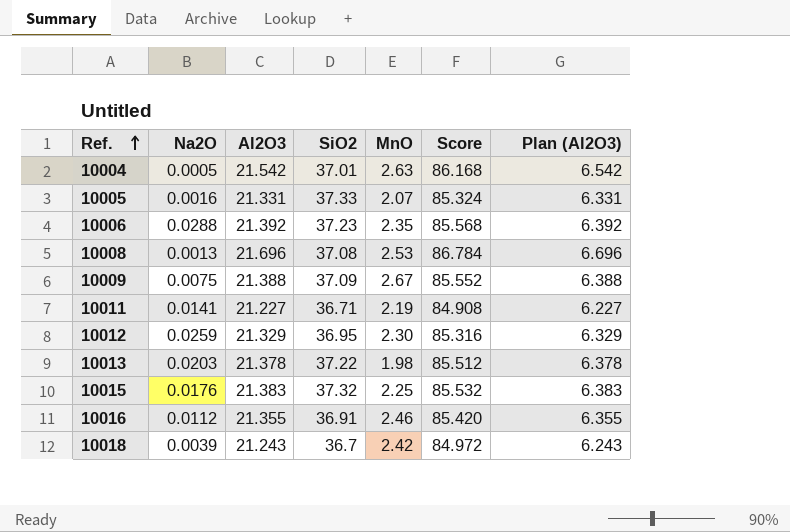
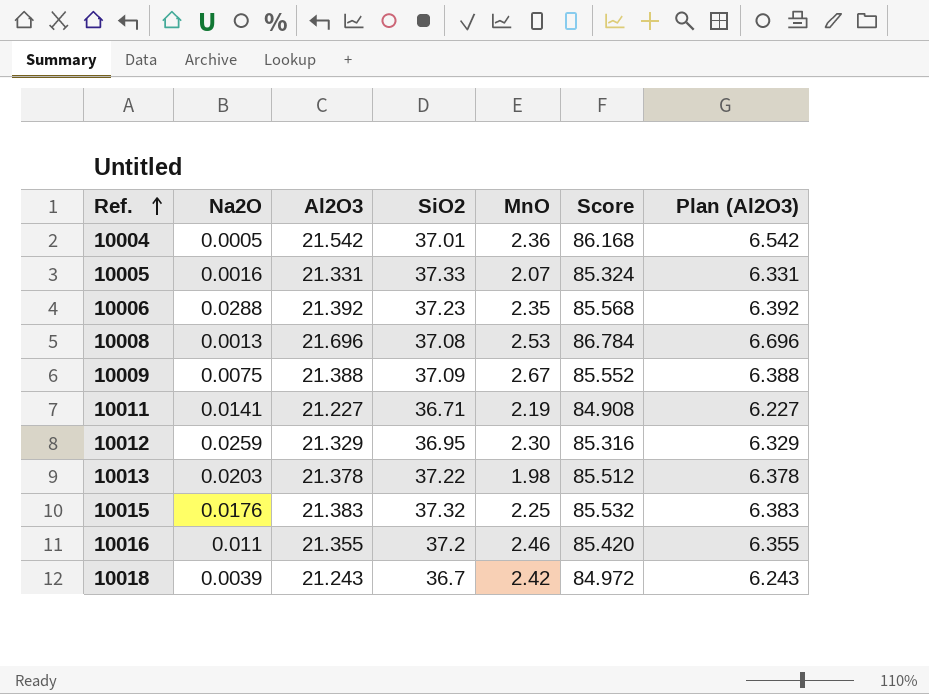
10004 | MnO: 2.63 -> 2.36
10016 | Na2O: 0.0112 -> 0.011
10016 | SiO2: 36.91 -> 37.2

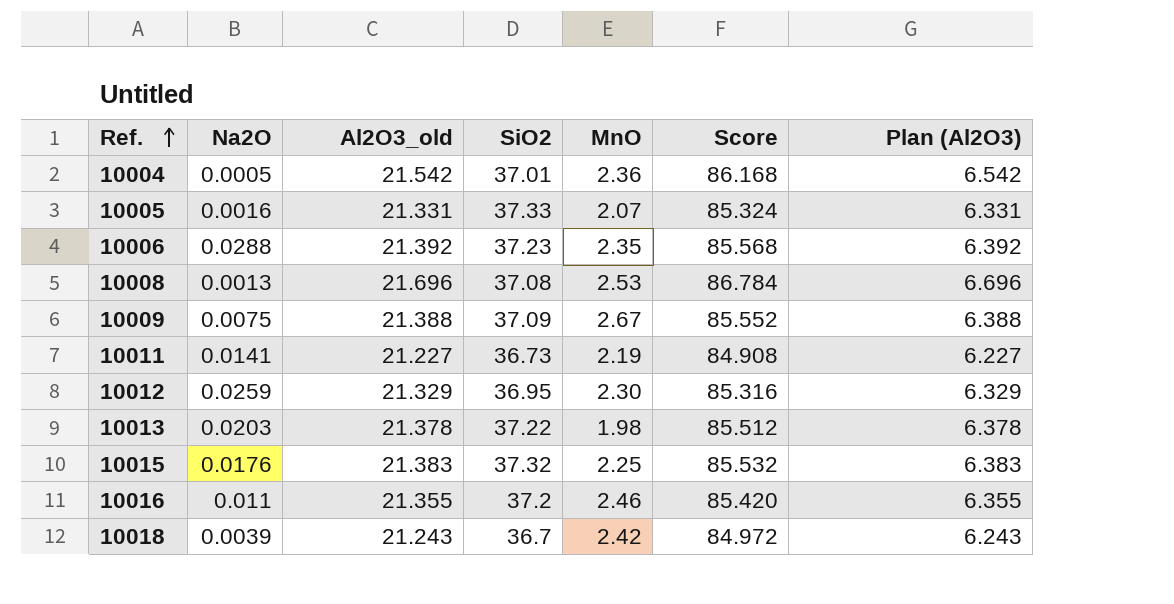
column name: Al2O3 -> Al2O3_old
10011 | SiO2: 36.71 -> 36.73

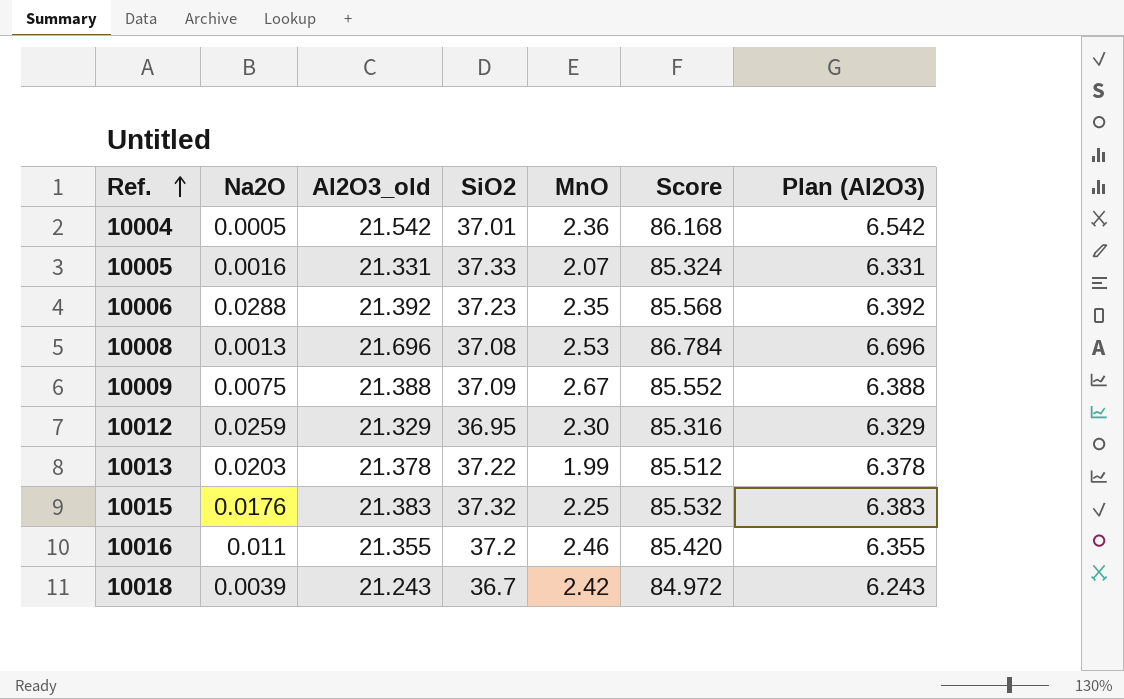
row 10011: 0.0141 | 21.227 | 36.73 | 2.19 | 84.908 | 6.227 -> none
10013 | MnO: 1.98 -> 1.99

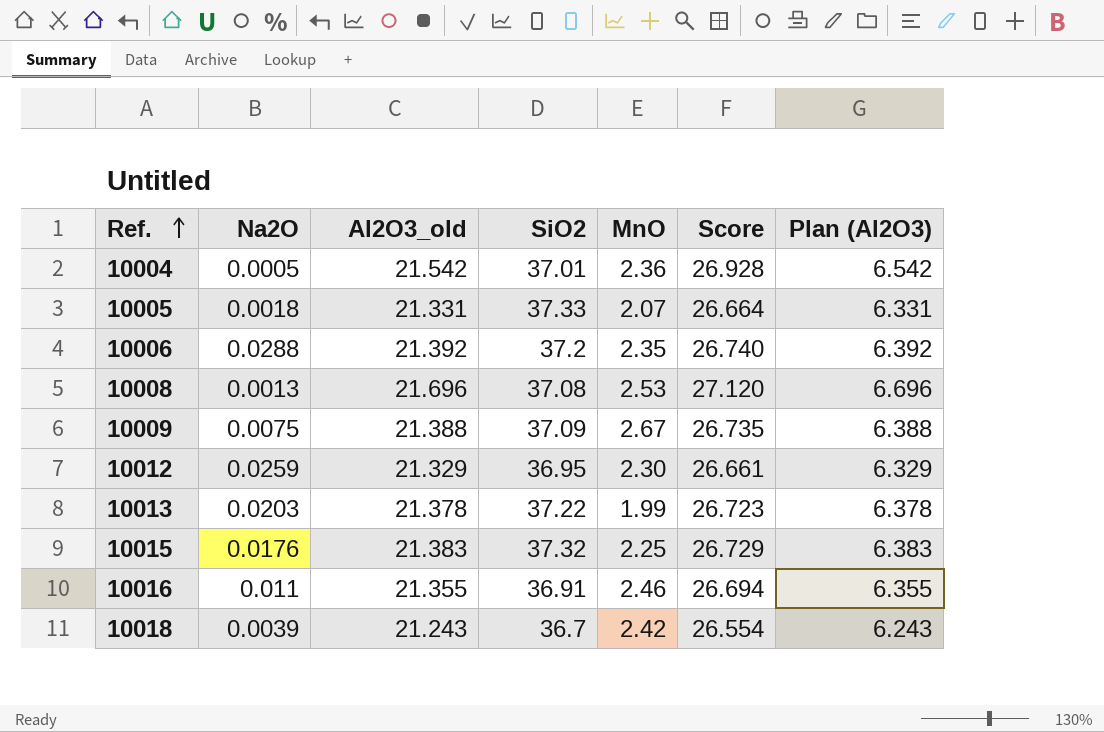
column Score | formula: [Al2O3_old] * 4 -> [Al2O3_old] * 1.25
10005 | Na2O: 0.0016 -> 0.0018
10006 | SiO2: 37.23 -> 37.2
10016 | SiO2: 37.2 -> 36.91

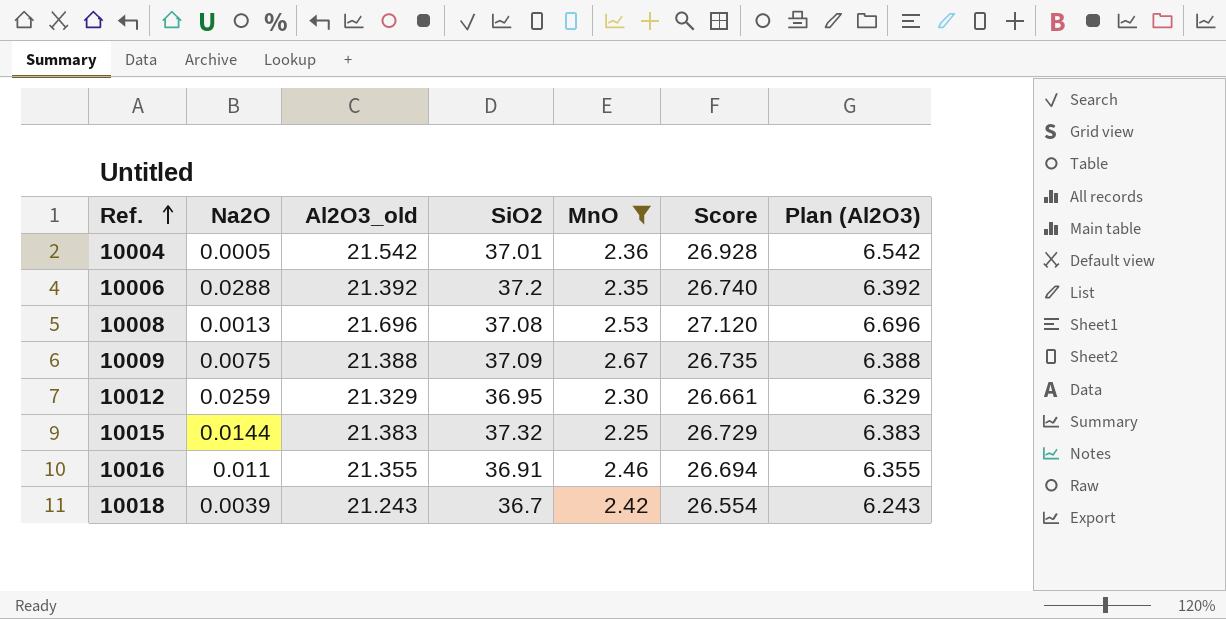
filter: none -> MnO >= 2.25
10015 | Na2O: 0.0176 -> 0.0144

